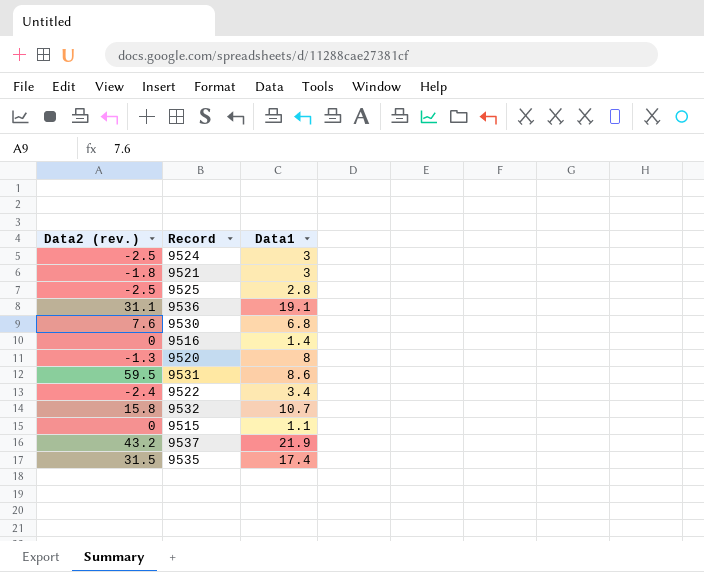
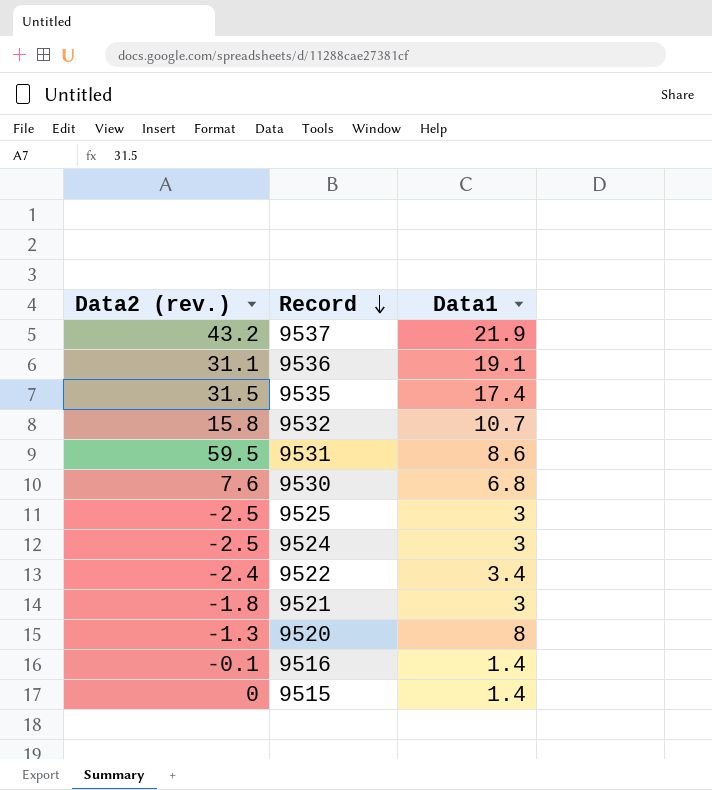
row order: none -> Record descending
9525 | Data1: 2.8 -> 3
9516 | Data2 (rev.): 0 -> -0.1
9515 | Data1: 1.1 -> 1.4

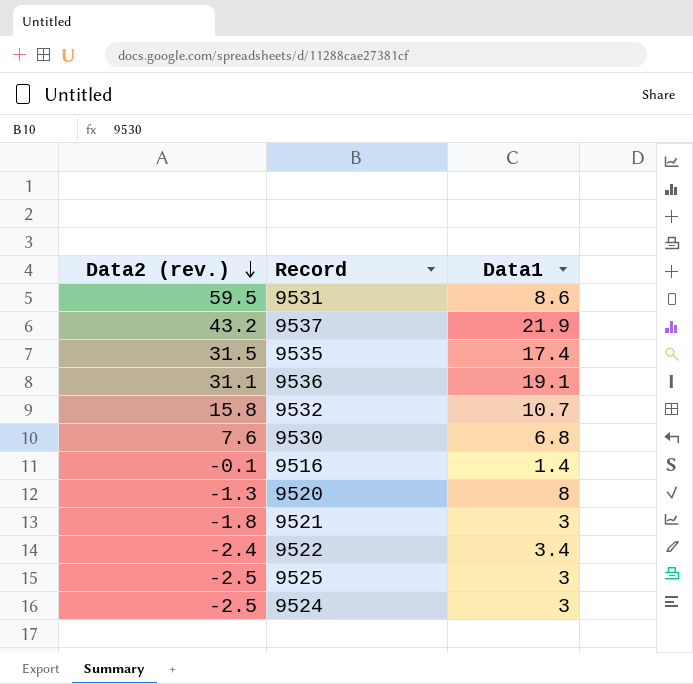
row order: Record descending -> Data2 (rev.) descending
row 9515: 0 | 1.4 -> none

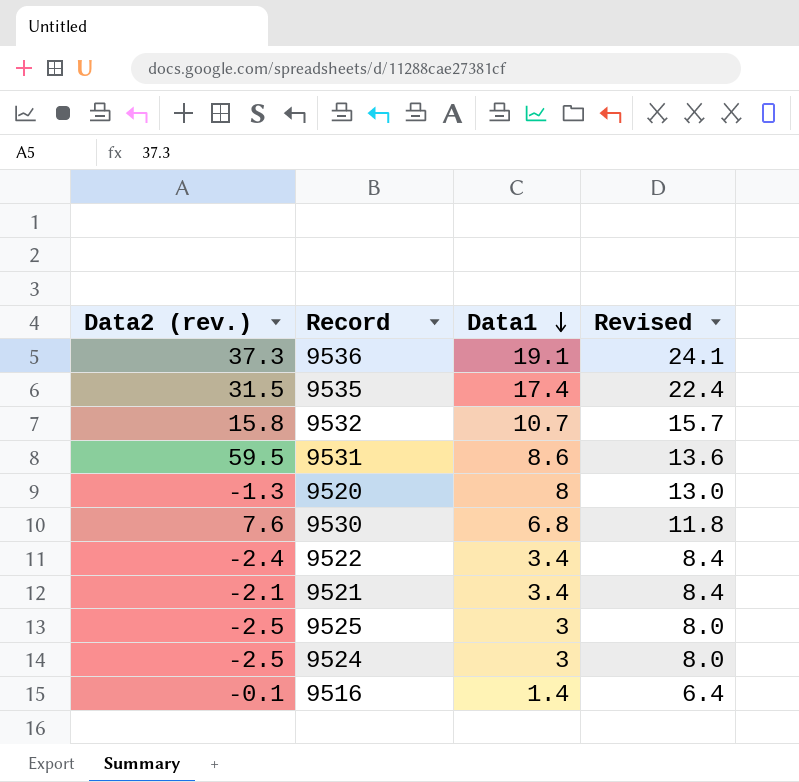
row order: Data2 (rev.) descending -> Data1 descending
column Revised | formula: none -> [Data1] + 5
row 9537: 43.2 | 21.9 -> none
9536 | Data2 (rev.): 31.1 -> 37.3
9521 | Data2 (rev.): -1.8 -> -2.1
9521 | Data1: 3 -> 3.4

